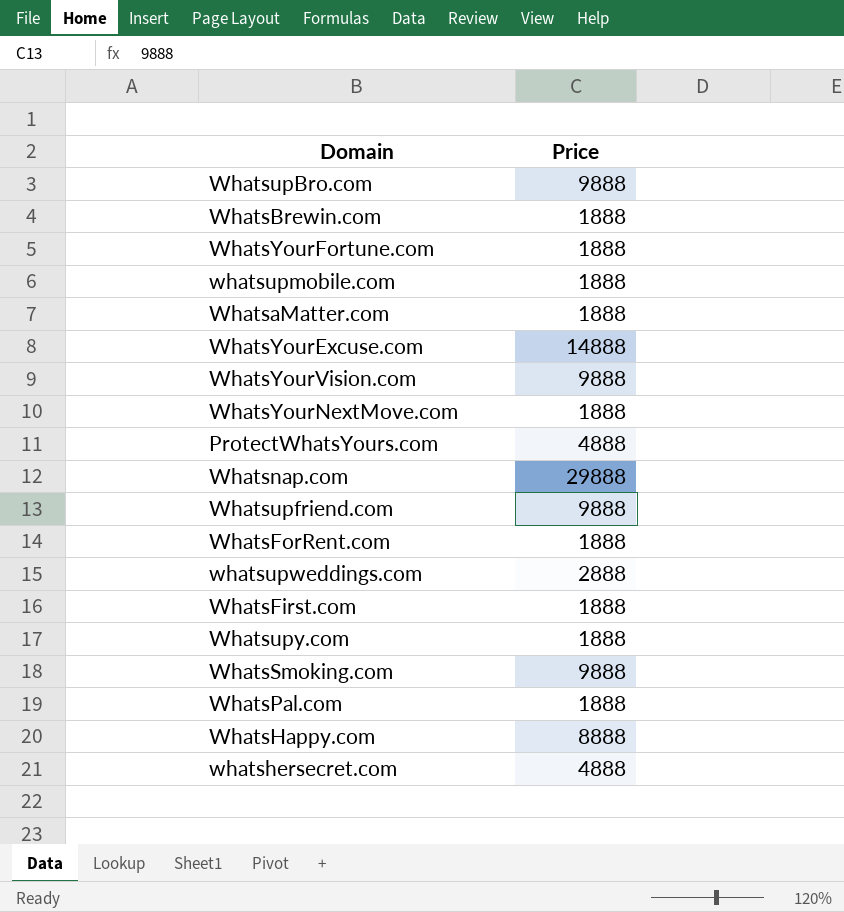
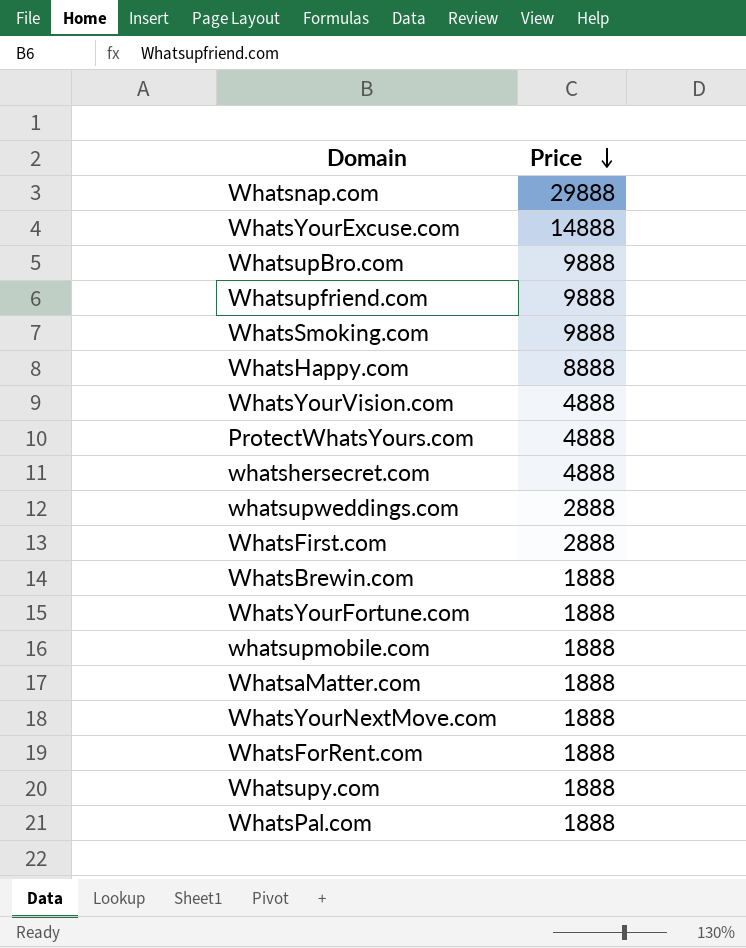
row order: none -> Price descending
WhatsYourVision.com | Price: 9888 -> 4888
WhatsFirst.com | Price: 1888 -> 2888

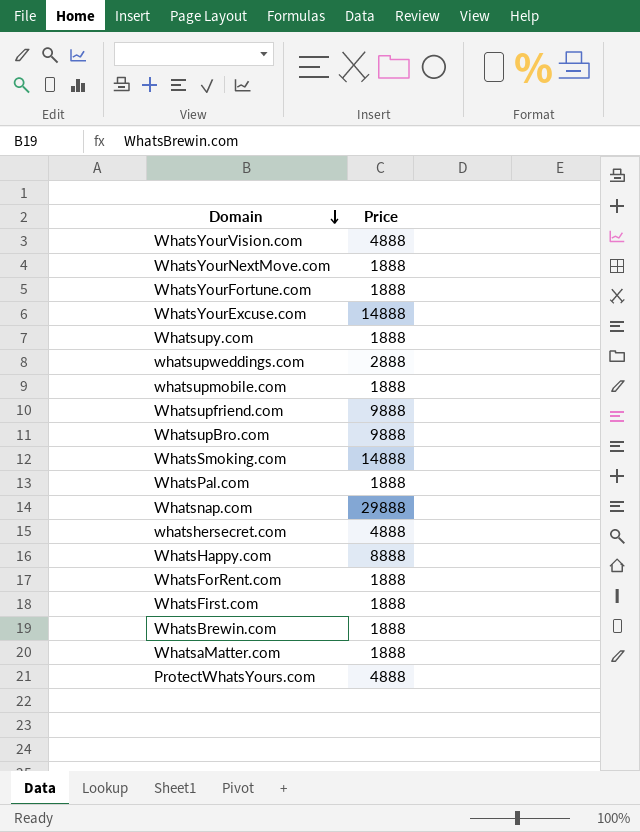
row order: Price descending -> Domain descending
WhatsSmoking.com | Price: 9888 -> 14888
WhatsFirst.com | Price: 2888 -> 1888

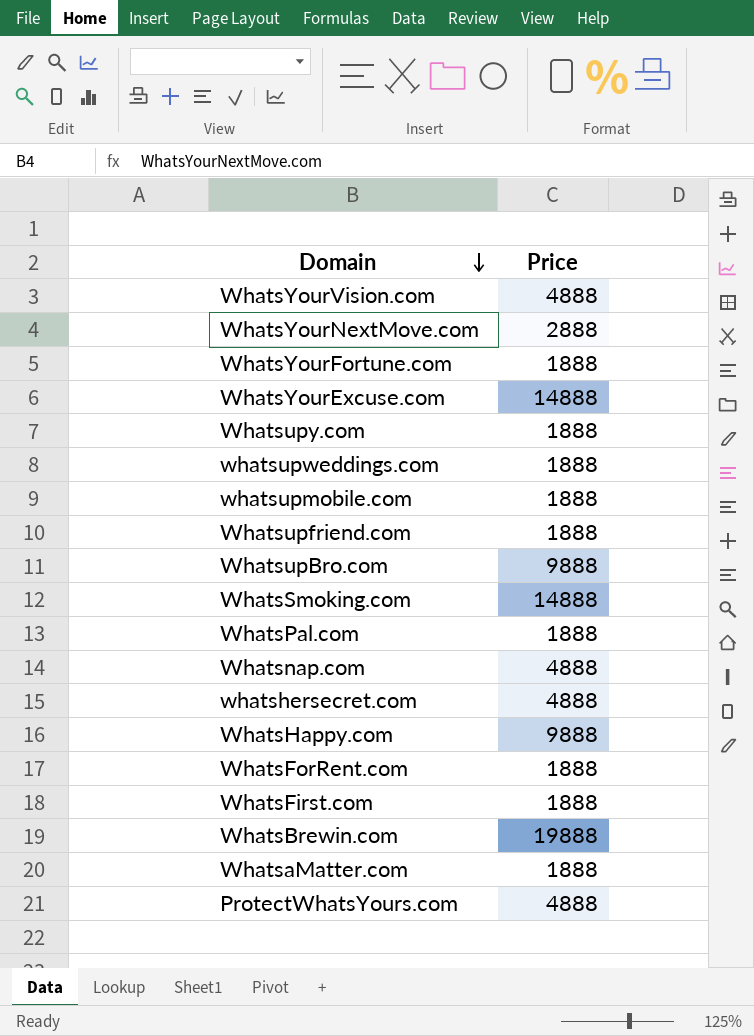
WhatsYourNextMove.com | Price: 1888 -> 2888
whatsupweddings.com | Price: 2888 -> 1888
Whatsupfriend.com | Price: 9888 -> 1888
Whatsnap.com | Price: 29888 -> 4888
WhatsHappy.com | Price: 8888 -> 9888
WhatsBrewin.com | Price: 1888 -> 19888

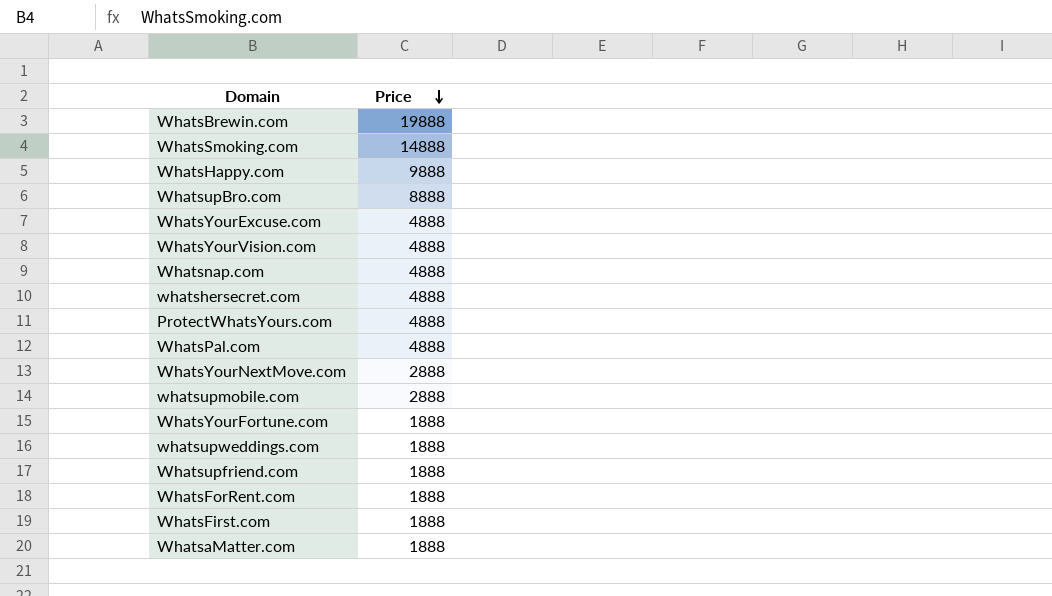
row order: Domain descending -> Price descending
row Whatsupy.com: 1888 -> none
WhatsupBro.com | Price: 9888 -> 8888
WhatsYourExcuse.com | Price: 14888 -> 4888
WhatsPal.com | Price: 1888 -> 4888
whatsupmobile.com | Price: 1888 -> 2888

